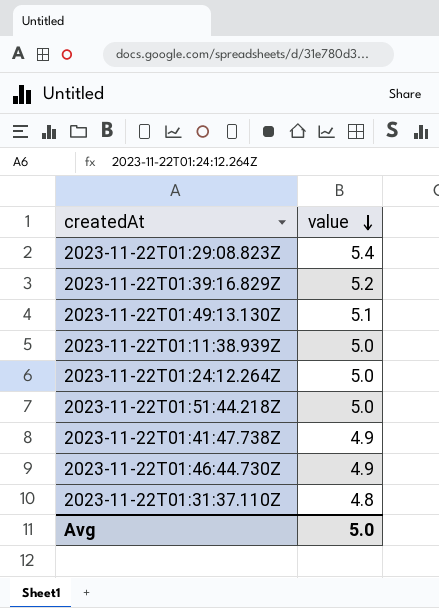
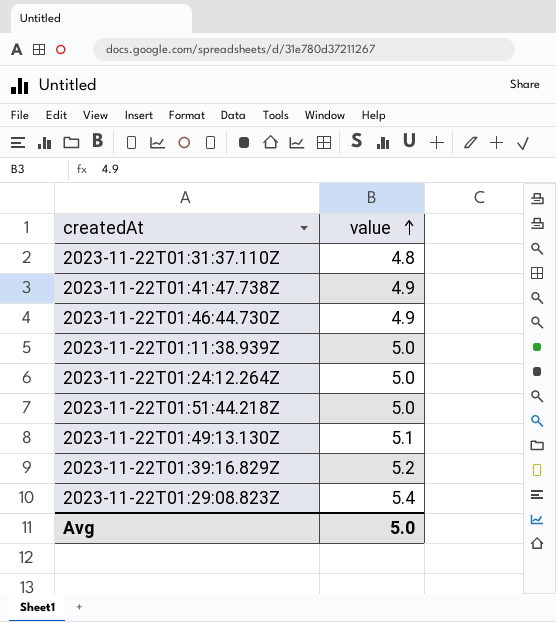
row order: value descending -> value ascending

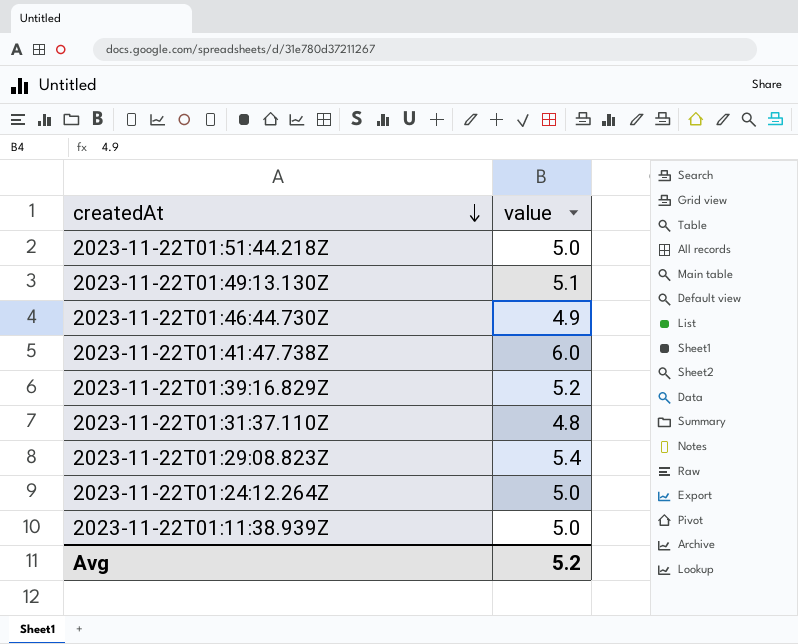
row order: value ascending -> createdAt descending
2023-11-22T01:41:47.738Z | value: 4.9 -> 6.0
Avg | value: 5.0 -> 5.2

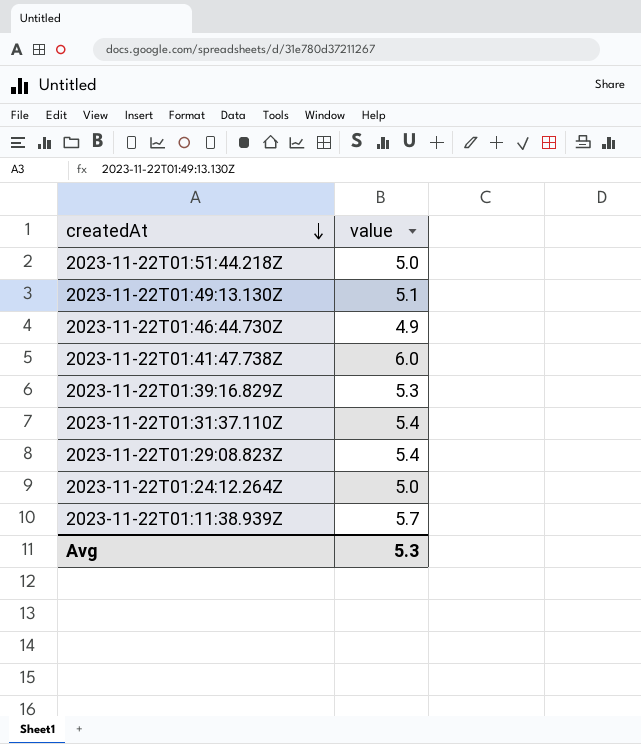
2023-11-22T01:39:16.829Z | value: 5.2 -> 5.3
2023-11-22T01:31:37.110Z | value: 4.8 -> 5.4
2023-11-22T01:11:38.939Z | value: 5.0 -> 5.7
Avg | value: 5.2 -> 5.3

